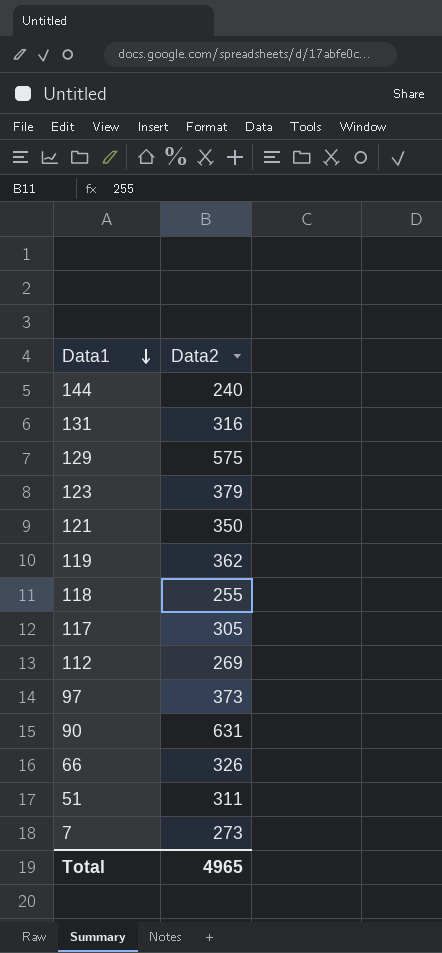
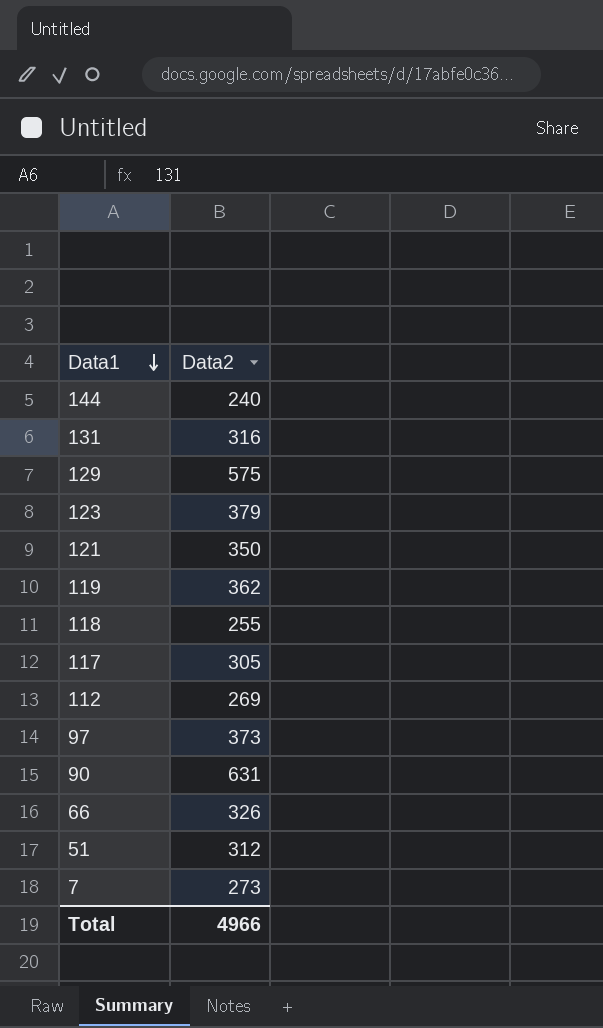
51 | Data2: 311 -> 312
Total | Data2: 4965 -> 4966

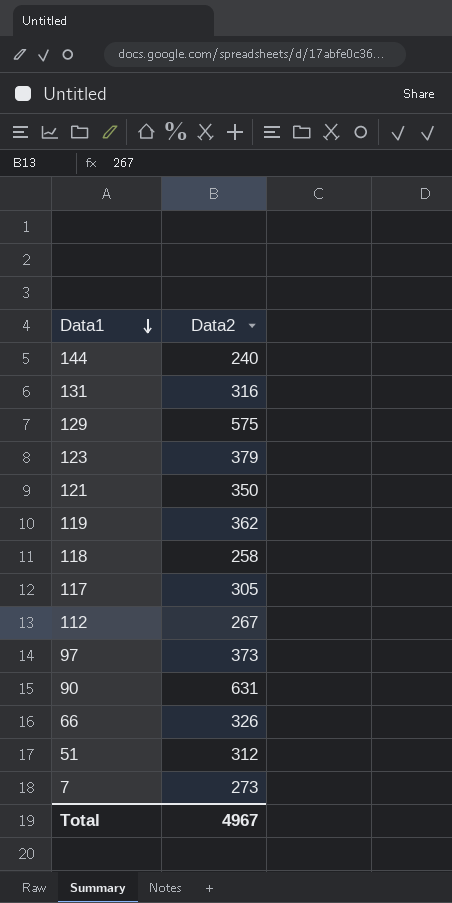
118 | Data2: 255 -> 258
112 | Data2: 269 -> 267
Total | Data2: 4966 -> 4967

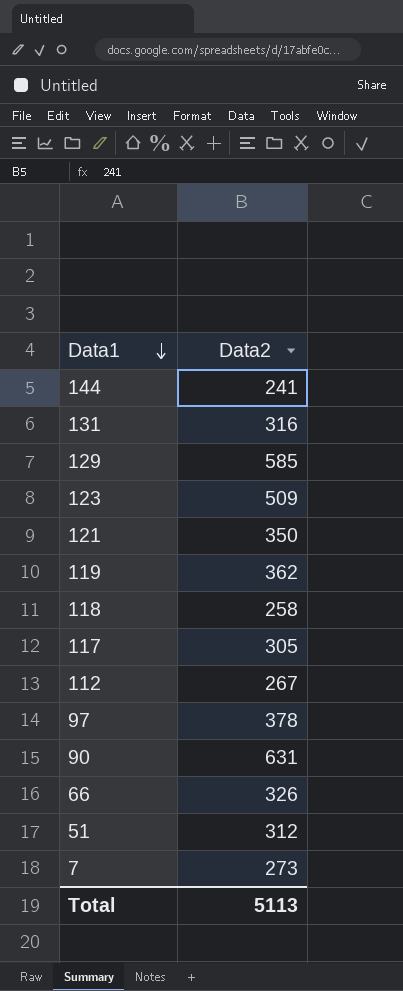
144 | Data2: 240 -> 241
129 | Data2: 575 -> 585
123 | Data2: 379 -> 509
97 | Data2: 373 -> 378
Total | Data2: 4967 -> 5113

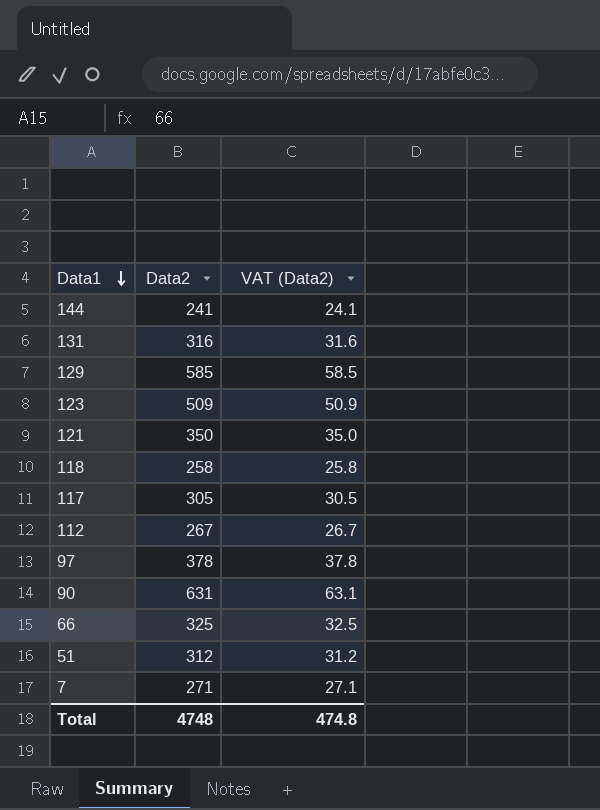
column VAT (Data2) | formula: none -> [Data2] * 0.1
row 119: 362 -> none
66 | Data2: 326 -> 325
7 | Data2: 273 -> 271
Total | Data2: 5113 -> 4748

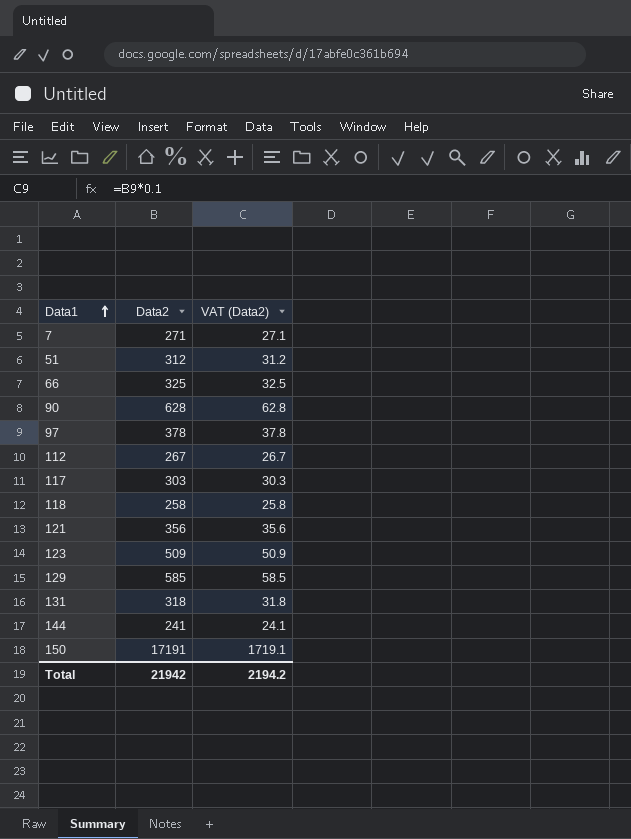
row order: Data1 descending -> Data1 ascending
90 | Data2: 631 -> 628
90 | VAT (Data2): 63.1 -> 62.8
117 | Data2: 305 -> 303
117 | VAT (Data2): 30.5 -> 30.3
121 | Data2: 350 -> 356
121 | VAT (Data2): 35.0 -> 35.6
131 | Data2: 316 -> 318
131 | VAT (Data2): 31.6 -> 31.8
row 150: none -> 17191 | 1719.1
Total | Data2: 4748 -> 21942
Total | VAT (Data2): 474.8 -> 2194.2

